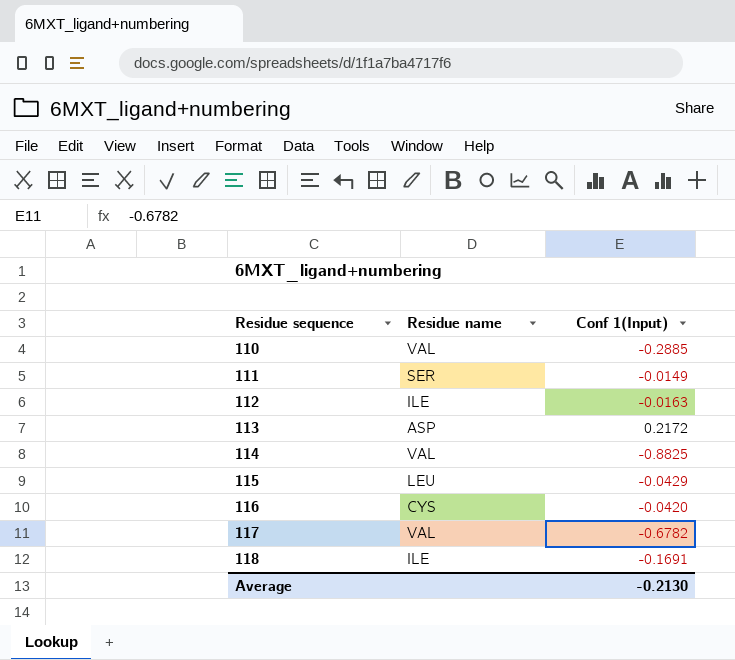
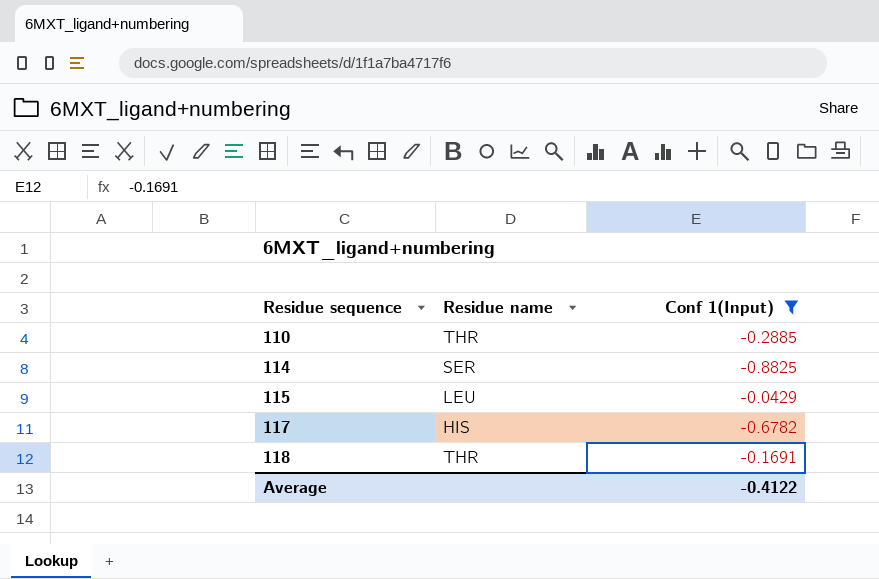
filter: none -> Conf 1(Input) <= -0.0429
110 | Residue name: VAL -> THR
114 | Residue name: VAL -> SER
117 | Residue name: VAL -> HIS
118 | Residue name: ILE -> THR
Average | Conf 1(Input): -0.2130 -> -0.4122

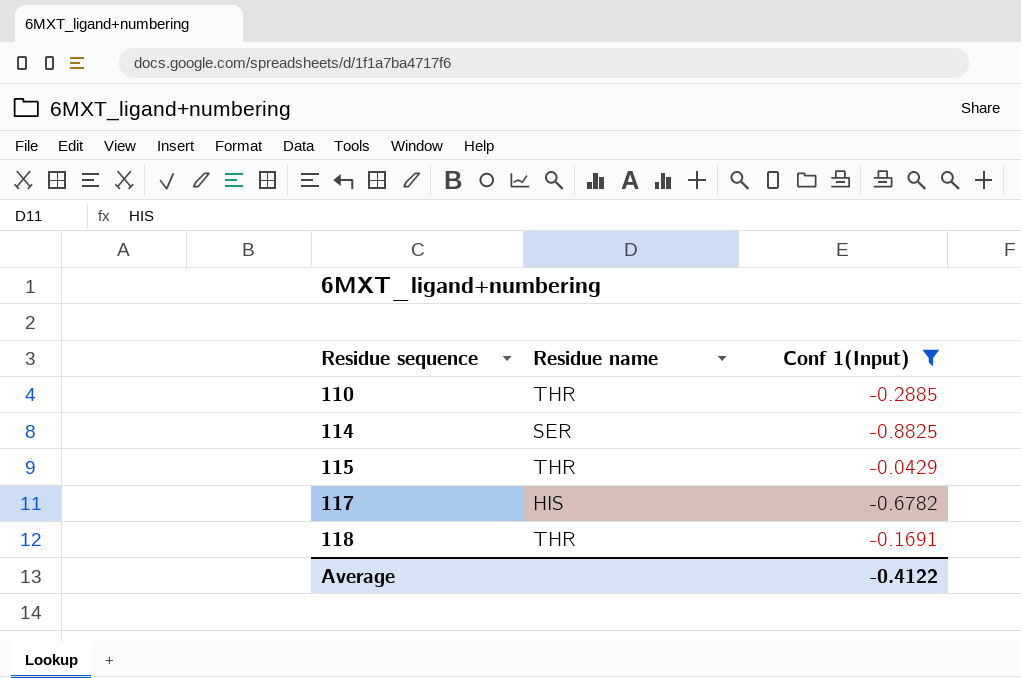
115 | Residue name: LEU -> THR

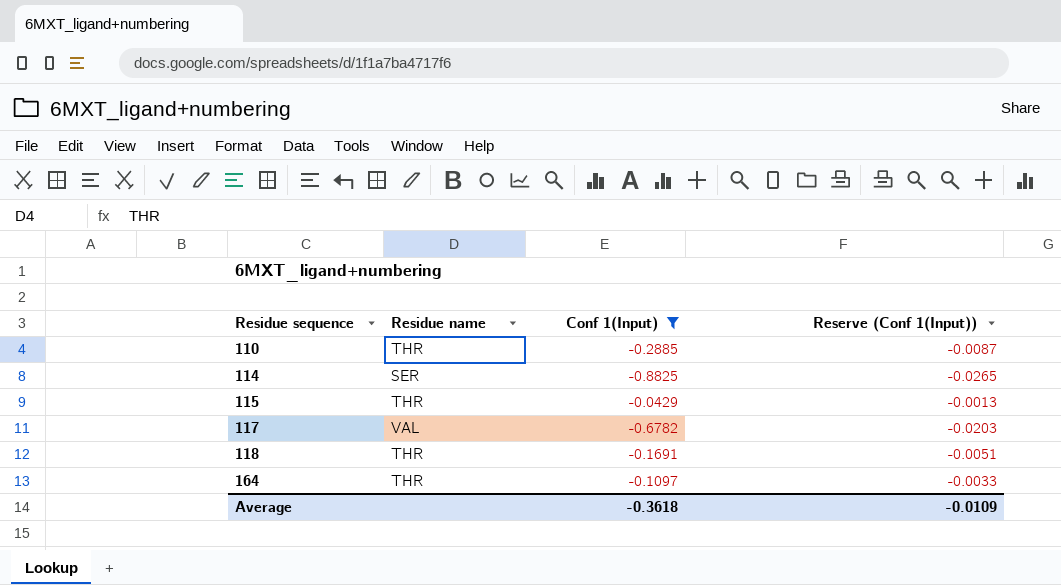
column Reserve (Conf 1(Input)) | formula: none -> [Conf 1(Input)] * 0.03
117 | Residue name: HIS -> VAL
row 164: none -> THR | -0.1097 | -0.0033
Average | Conf 1(Input): -0.4122 -> -0.3618

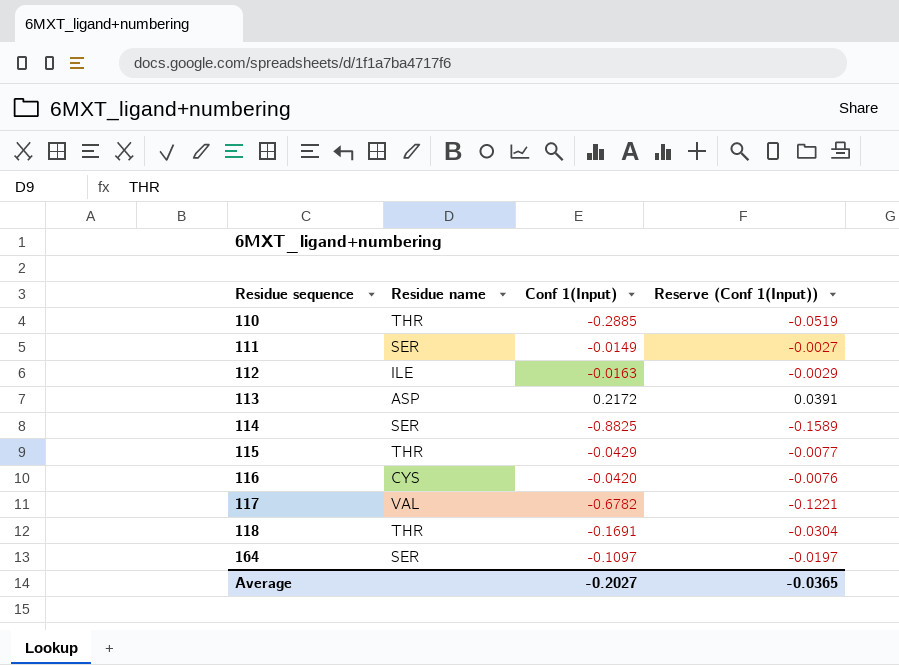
filter: Conf 1(Input) <= -0.0429 -> none
column Reserve (Conf 1(Input)) | formula: [Conf 1(Input)] * 0.03 -> [Conf 1(Input)] * 0.18
164 | Residue name: THR -> SER
Average | Conf 1(Input): -0.3618 -> -0.2027
Average | Reserve (Conf 1(Input)): -0.0109 -> -0.0365

